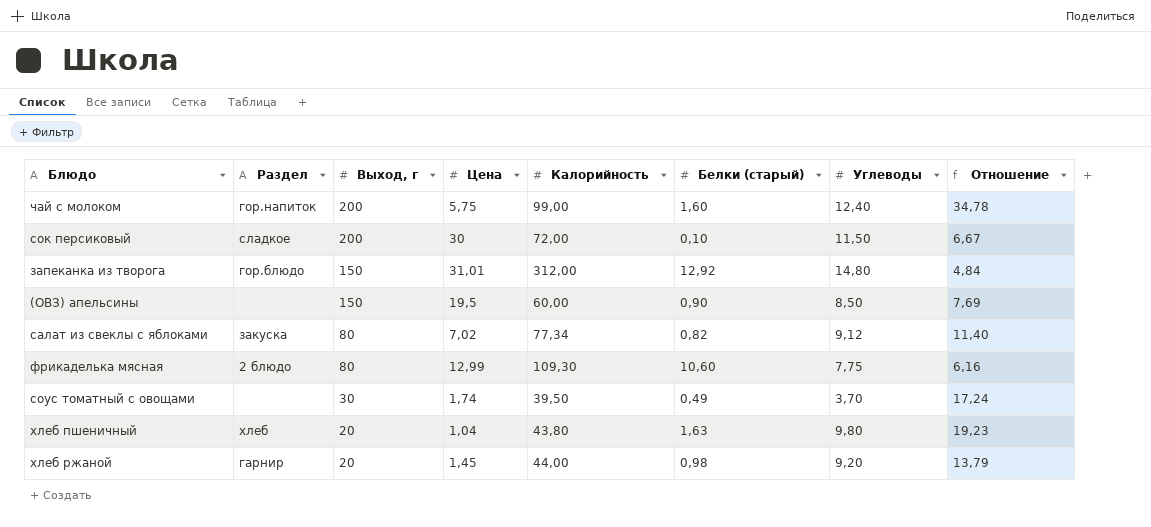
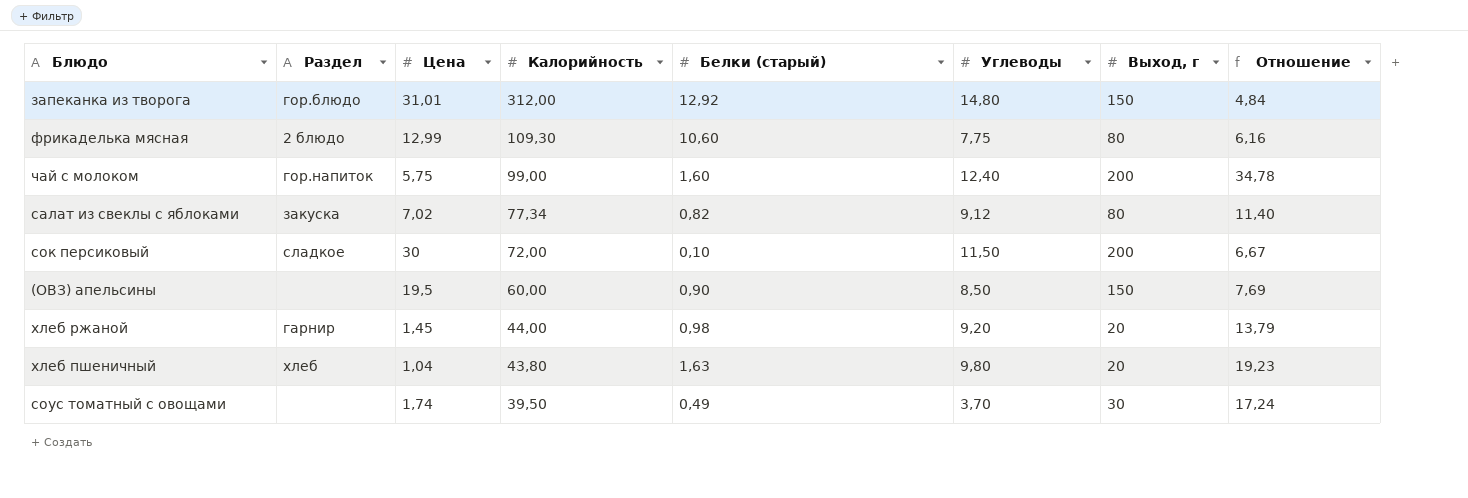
row order: Выход, г descending -> Калорийность descending
column Выход, г | position: 3 -> 7

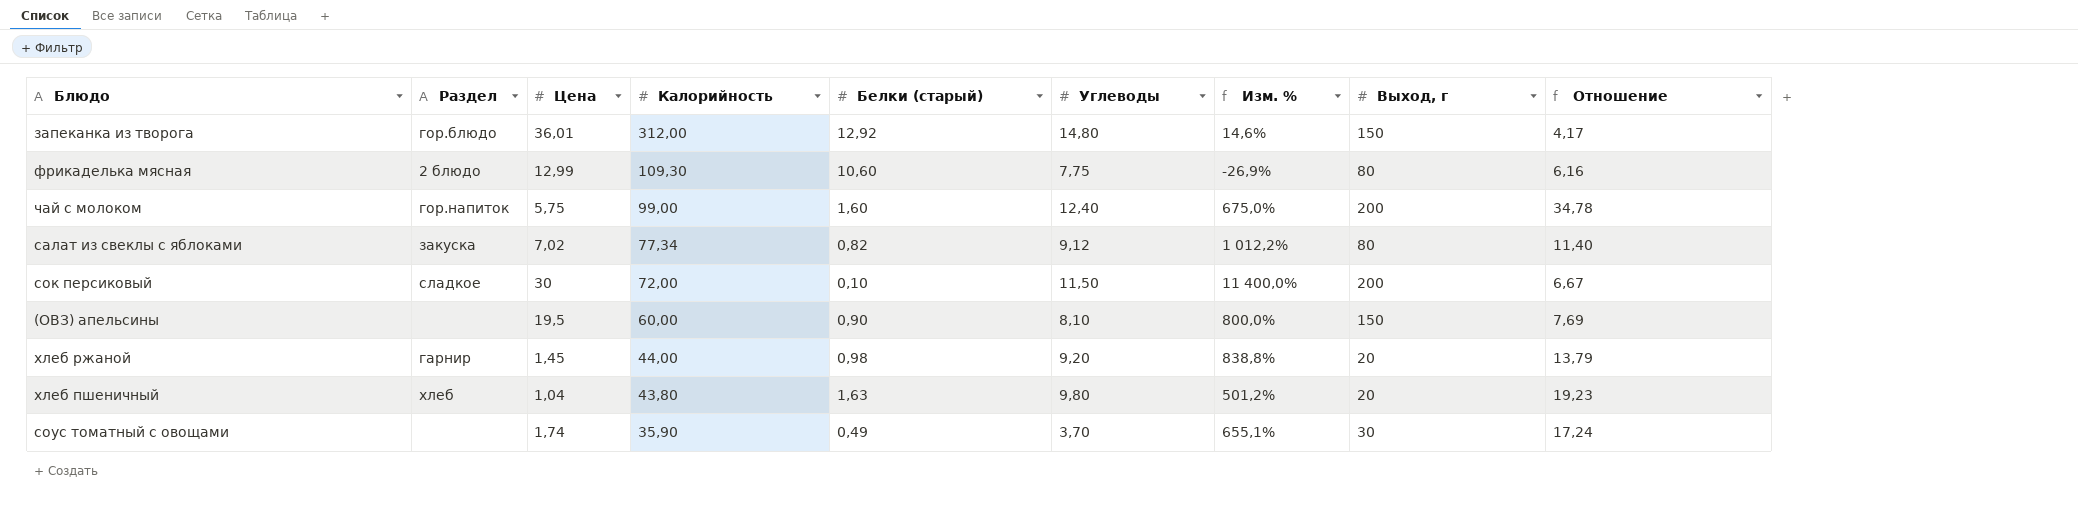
column Изм. % | formula: none -> ([Углеводы] - [Белки (старый)]) / [Белки (старый)]
запеканка из творога | Цена: 31,01 -> 36,01
запеканка из творога | Отношение: 4,84 -> 4,17
(ОВЗ) апельсины | Углеводы: 8,50 -> 8,10
соус томатный с овощами | Калорийность: 39,50 -> 35,90

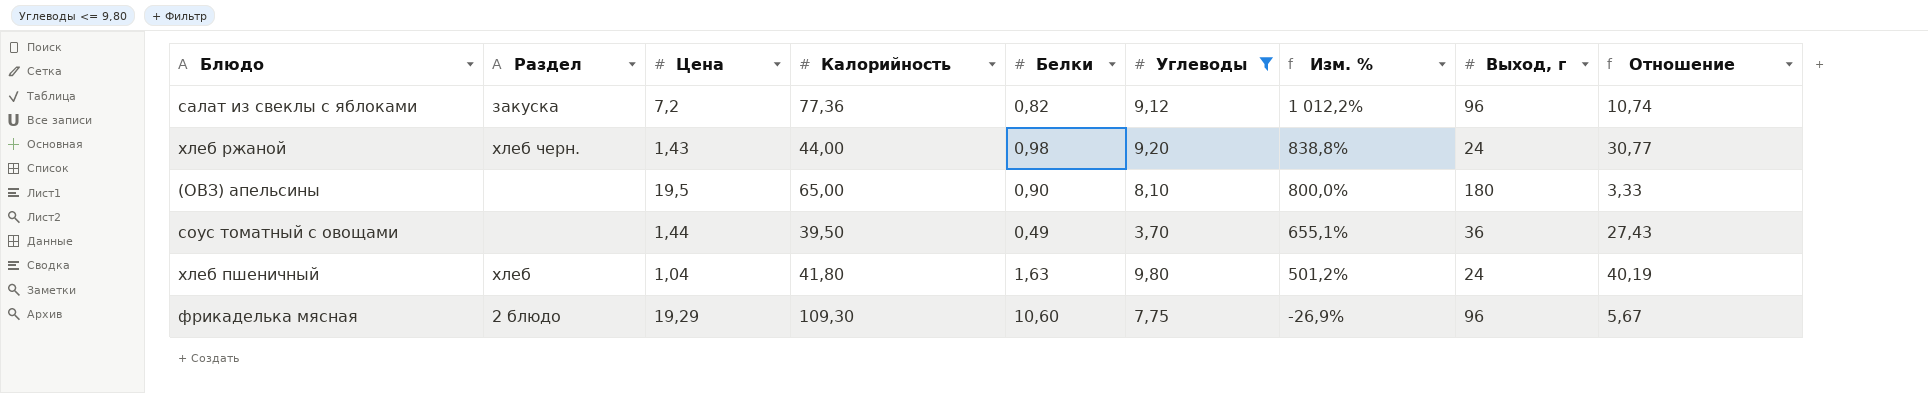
filter: none -> Углеводы <= 9,80
row order: Калорийность descending -> Изм. % descending
column name: Белки (старый) -> Белки
column Отношение | formula: [Выход, г] / [Цена] -> [Калорийность] / [Цена]
салат из свеклы с яблоками | Цена: 7,02 -> 7,2
салат из свеклы с яблоками | Калорийность: 77,34 -> 77,36
салат из свеклы с яблоками | Выход, г: 80 -> 96
хлеб ржаной | Раздел: гарнир -> хлеб черн.
хлеб ржаной | Цена: 1,45 -> 1,43
хлеб ржаной | Выход, г: 20 -> 24
(ОВЗ) апельсины | Калорийность: 60,00 -> 65,00
(ОВЗ) апельсины | Выход, г: 150 -> 180
соус томатный с овощами | Цена: 1,74 -> 1,44
соус томатный с овощами | Калорийность: 35,90 -> 39,50
соус томатный с овощами | Выход, г: 30 -> 36
хлеб пшеничный | Калорийность: 43,80 -> 41,80
хлеб пшеничный | Выход, г: 20 -> 24
фрикаделька мясная | Цена: 12,99 -> 19,29
фрикаделька мясная | Выход, г: 80 -> 96

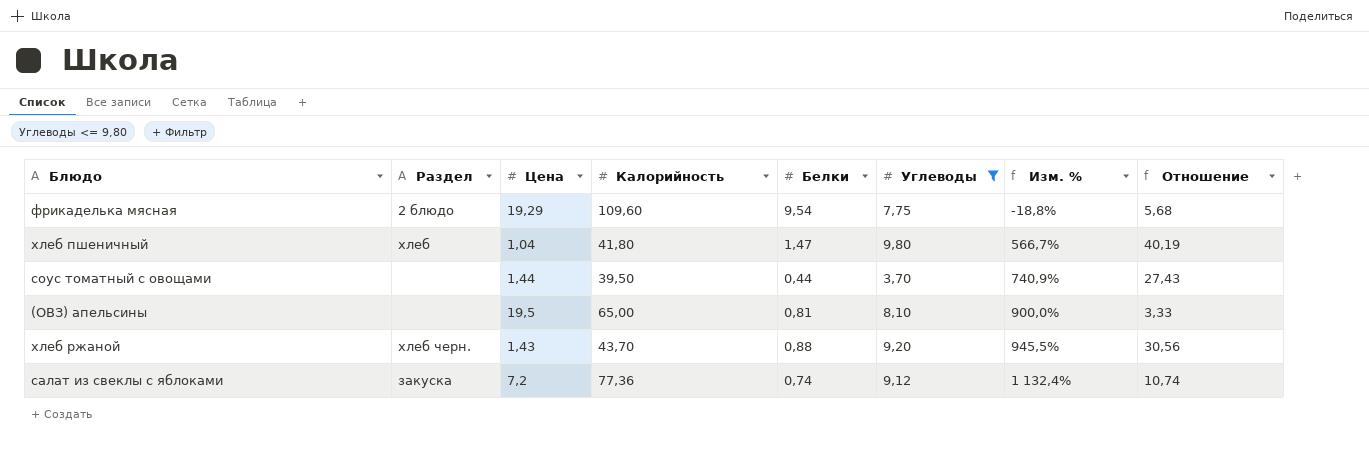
row order: Изм. % descending -> Изм. % ascending
column Выход, г | position: 8 -> none
фрикаделька мясная | Калорийность: 109,30 -> 109,60
фрикаделька мясная | Белки: 10,60 -> 9,54
фрикаделька мясная | Изм. %: -26,9% -> -18,8%
фрикаделька мясная | Отношение: 5,67 -> 5,68
хлеб пшеничный | Белки: 1,63 -> 1,47
хлеб пшеничный | Изм. %: 501,2% -> 566,7%
соус томатный с овощами | Белки: 0,49 -> 0,44
соус томатный с овощами | Изм. %: 655,1% -> 740,9%
(ОВЗ) апельсины | Белки: 0,90 -> 0,81
(ОВЗ) апельсины | Изм. %: 800,0% -> 900,0%
хлеб ржаной | Калорийность: 44,00 -> 43,70
хлеб ржаной | Белки: 0,98 -> 0,88
хлеб ржаной | Изм. %: 838,8% -> 945,5%
хлеб ржаной | Отношение: 30,77 -> 30,56
салат из свеклы с яблоками | Белки: 0,82 -> 0,74
салат из свеклы с яблоками | Изм. %: 1 012,2% -> 1 132,4%

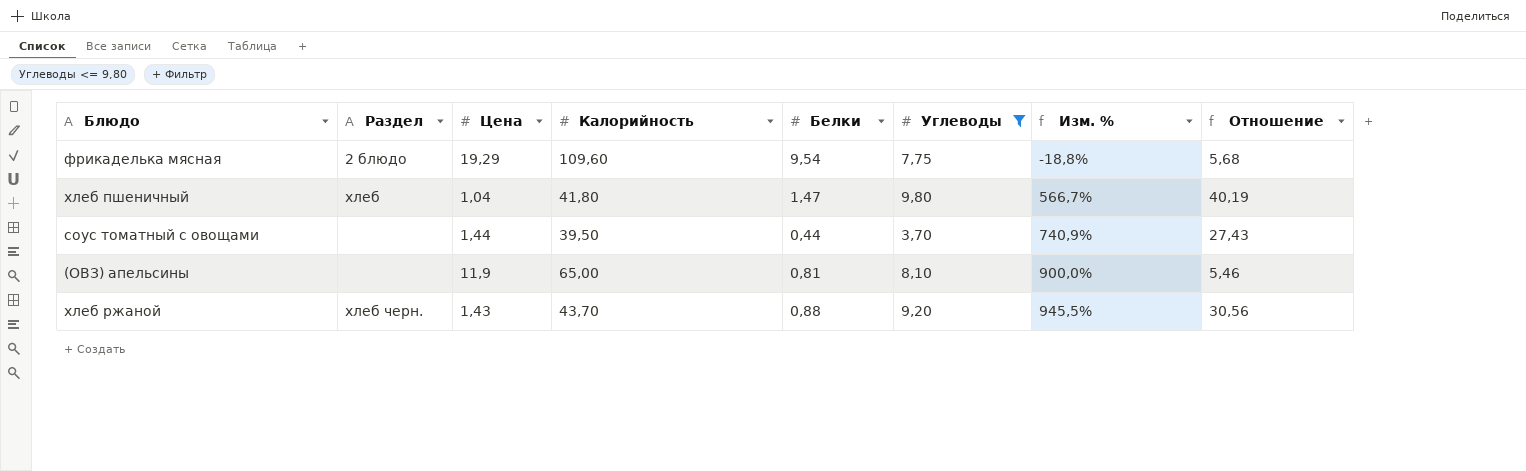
row салат из свеклы с яблоками: закуска | 7,2 | 77,36 | 0,74 | 9,12 | 1 132,4% | 10,74 -> none
(ОВЗ) апельсины | Цена: 19,5 -> 11,9
(ОВЗ) апельсины | Отношение: 3,33 -> 5,46

